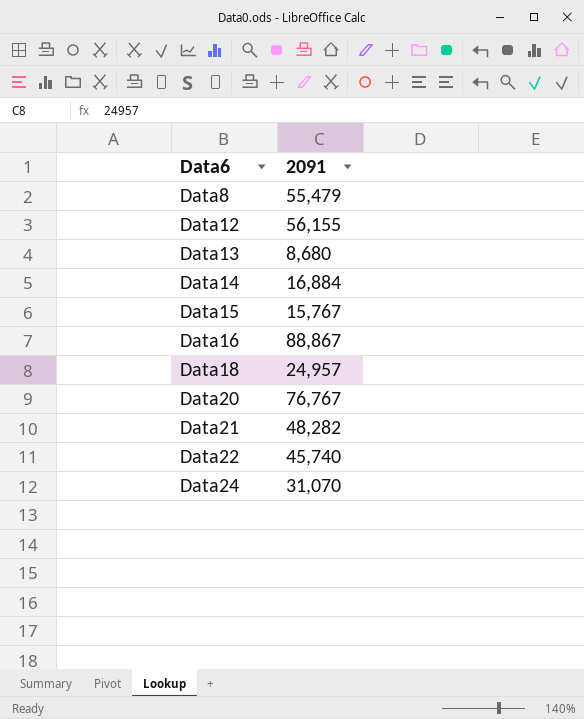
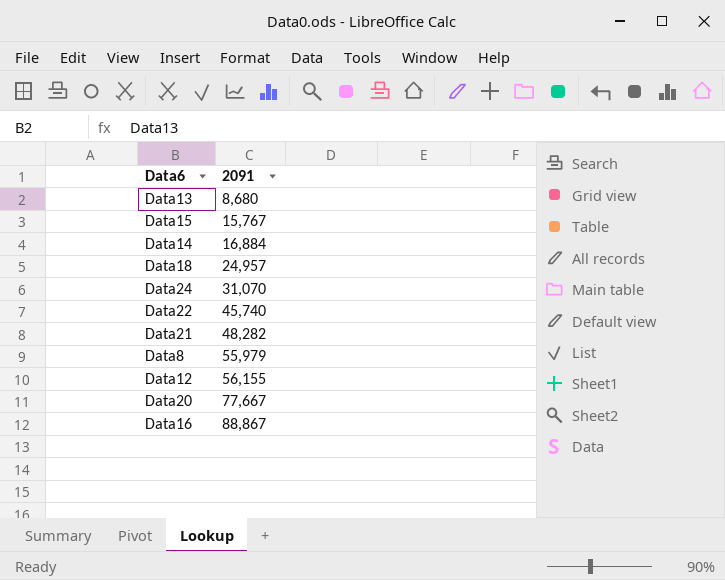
row order: Data6 ascending -> 2091 ascending
Data8 | 2091: 55,479 -> 55,979
Data20 | 2091: 76,767 -> 77,667

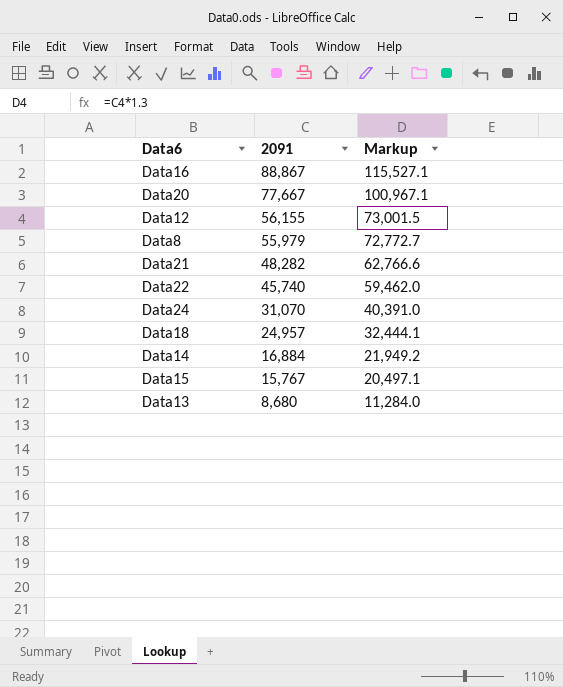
row order: 2091 ascending -> 2091 descending
column Markup | formula: none -> [2091] * 1.3

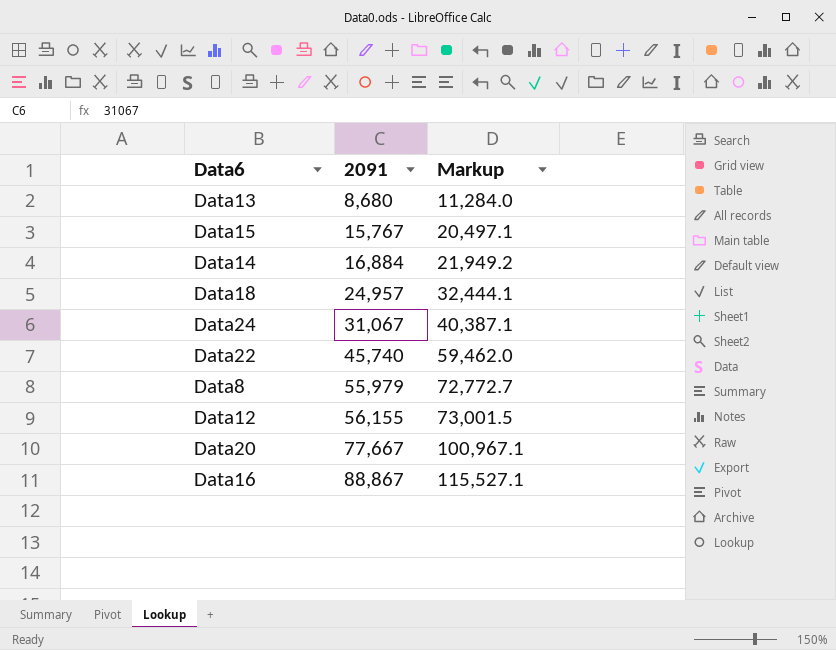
row order: 2091 descending -> 2091 ascending
row Data21: 48,282 | 62,766.6 -> none
Data24 | 2091: 31,070 -> 31,067
Data24 | Markup: 40,391.0 -> 40,387.1

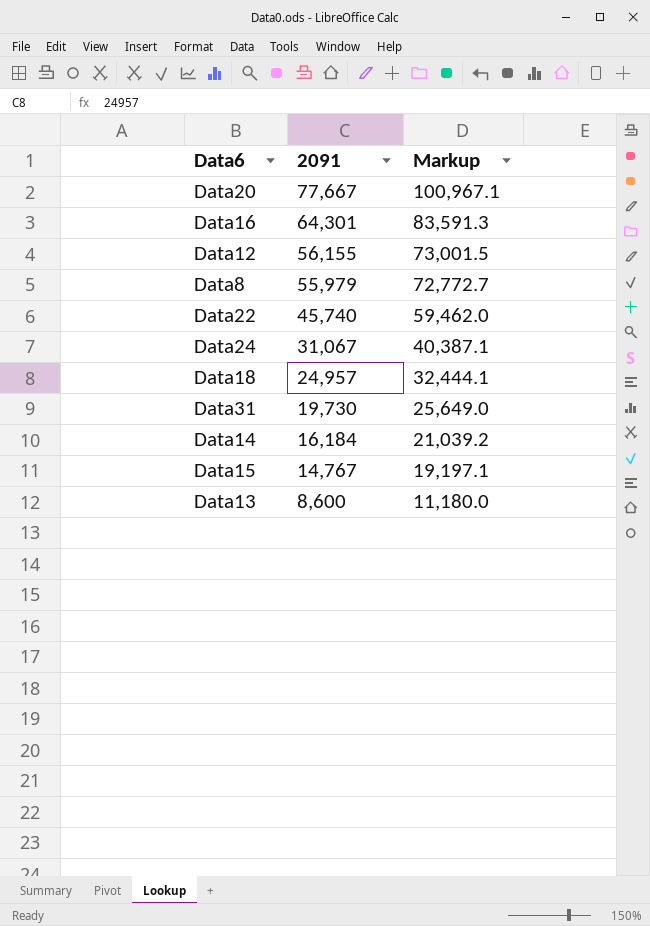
row order: 2091 ascending -> 2091 descending
Data16 | 2091: 88,867 -> 64,301
Data16 | Markup: 115,527.1 -> 83,591.3
row Data31: none -> 19,730 | 25,649.0
Data14 | 2091: 16,884 -> 16,184
Data14 | Markup: 21,949.2 -> 21,039.2
Data15 | 2091: 15,767 -> 14,767
Data15 | Markup: 20,497.1 -> 19,197.1
Data13 | 2091: 8,680 -> 8,600
Data13 | Markup: 11,284.0 -> 11,180.0

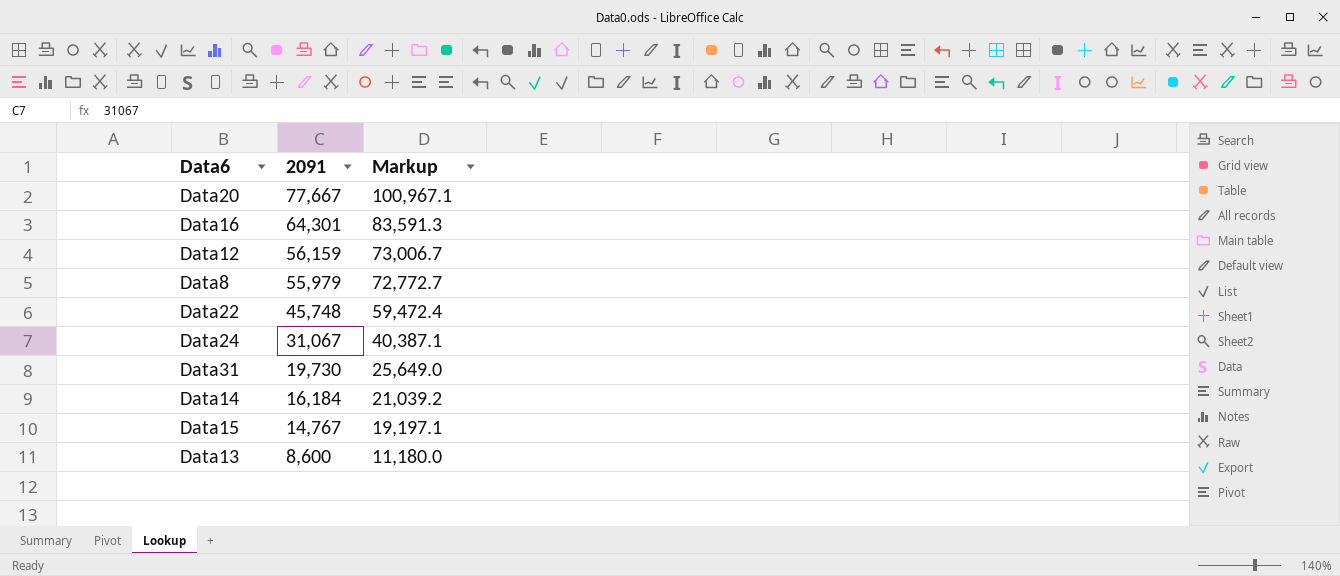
row Data18: 24,957 | 32,444.1 -> none
Data12 | 2091: 56,155 -> 56,159
Data12 | Markup: 73,001.5 -> 73,006.7
Data22 | 2091: 45,740 -> 45,748
Data22 | Markup: 59,462.0 -> 59,472.4

